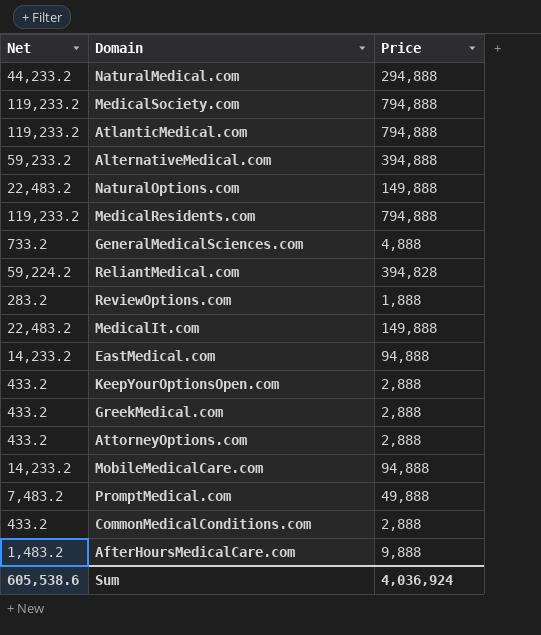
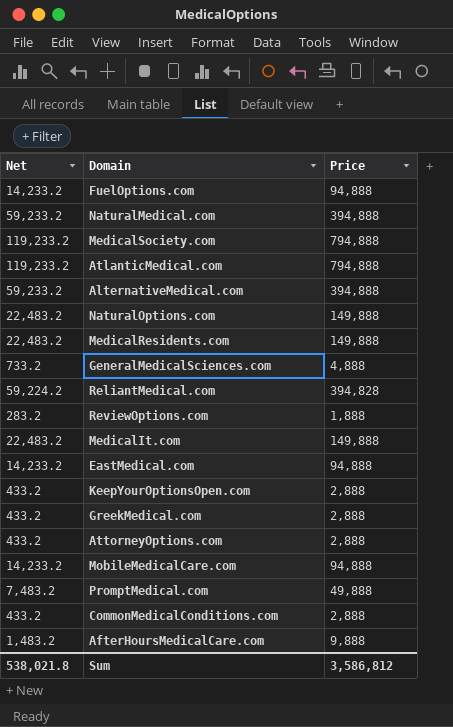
row FuelOptions.com: none -> 14,233.2 | 94,888
NaturalMedical.com | Net: 44,233.2 -> 59,233.2
NaturalMedical.com | Price: 294,888 -> 394,888
MedicalResidents.com | Net: 119,233.2 -> 22,483.2
MedicalResidents.com | Price: 794,888 -> 149,888
Sum | Net: 605,538.6 -> 538,021.8
Sum | Price: 4,036,924 -> 3,586,812

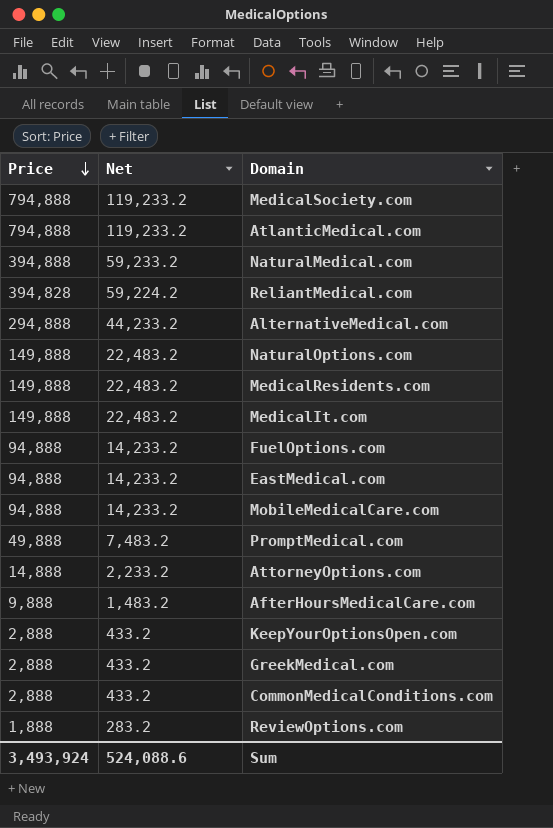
row order: none -> Price descending
column Price | position: 3 -> 1
row GeneralMedicalSciences.com: 733.2 | 4,888 -> none
AlternativeMedical.com | Price: 394,888 -> 294,888
AlternativeMedical.com | Net: 59,233.2 -> 44,233.2
AttorneyOptions.com | Price: 2,888 -> 14,888
AttorneyOptions.com | Net: 433.2 -> 2,233.2
Sum | Price: 3,586,812 -> 3,493,924
Sum | Net: 538,021.8 -> 524,088.6

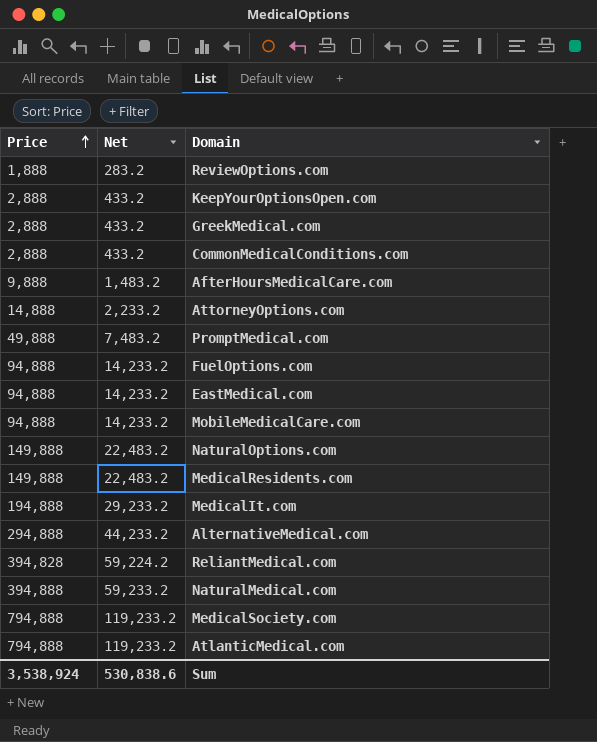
row order: Price descending -> Price ascending
MedicalIt.com | Price: 149,888 -> 194,888
MedicalIt.com | Net: 22,483.2 -> 29,233.2
Sum | Price: 3,493,924 -> 3,538,924
Sum | Net: 524,088.6 -> 530,838.6

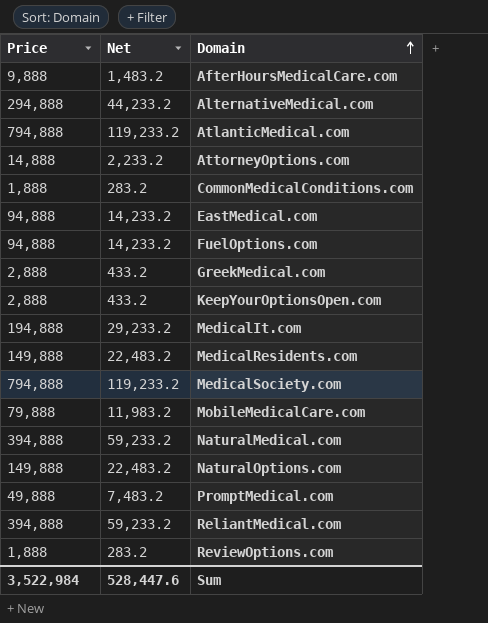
row order: Price ascending -> Domain ascending
CommonMedicalConditions.com | Price: 2,888 -> 1,888
CommonMedicalConditions.com | Net: 433.2 -> 283.2
MobileMedicalCare.com | Price: 94,888 -> 79,888
MobileMedicalCare.com | Net: 14,233.2 -> 11,983.2
ReliantMedical.com | Price: 394,828 -> 394,888
ReliantMedical.com | Net: 59,224.2 -> 59,233.2
Sum | Price: 3,538,924 -> 3,522,984
Sum | Net: 530,838.6 -> 528,447.6

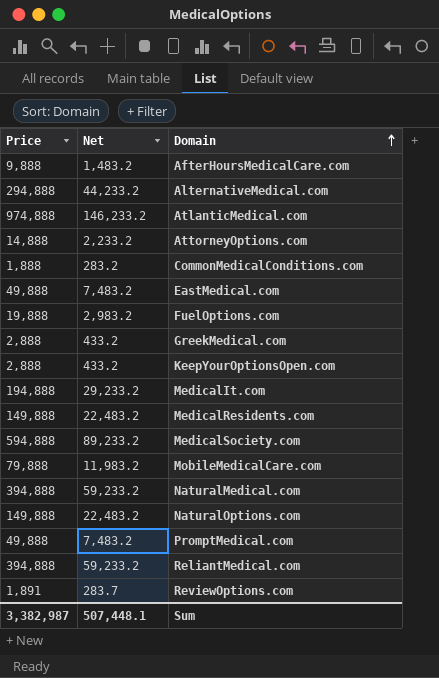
AtlanticMedical.com | Price: 794,888 -> 974,888
AtlanticMedical.com | Net: 119,233.2 -> 146,233.2
EastMedical.com | Price: 94,888 -> 49,888
EastMedical.com | Net: 14,233.2 -> 7,483.2
FuelOptions.com | Price: 94,888 -> 19,888
FuelOptions.com | Net: 14,233.2 -> 2,983.2
MedicalSociety.com | Price: 794,888 -> 594,888
MedicalSociety.com | Net: 119,233.2 -> 89,233.2
ReviewOptions.com | Price: 1,888 -> 1,891
ReviewOptions.com | Net: 283.2 -> 283.7
Sum | Price: 3,522,984 -> 3,382,987
Sum | Net: 528,447.6 -> 507,448.1

